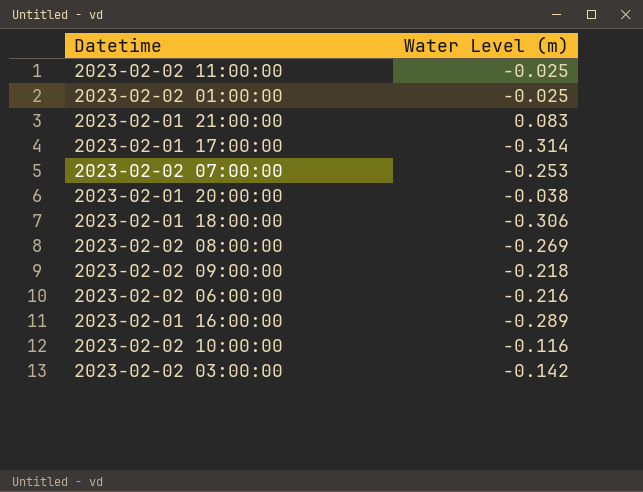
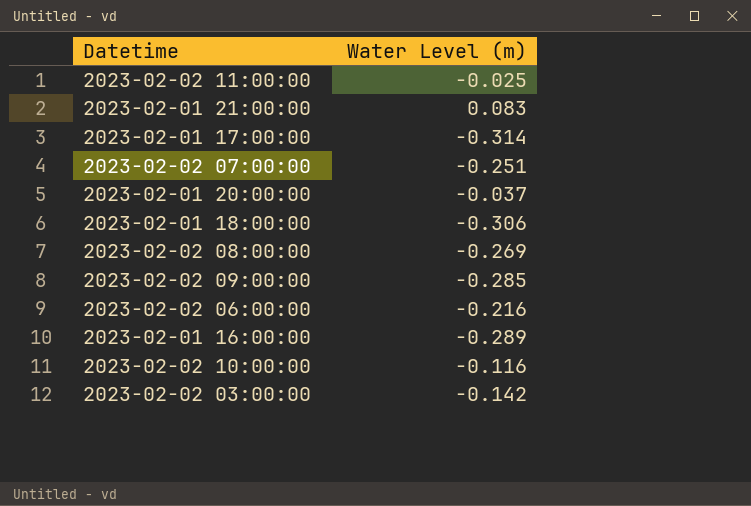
row 2023-02-02 01:00:00: -0.025 -> none
2023-02-02 07:00:00 | Water Level (m): -0.253 -> -0.251
2023-02-01 20:00:00 | Water Level (m): -0.038 -> -0.037
2023-02-02 09:00:00 | Water Level (m): -0.218 -> -0.285

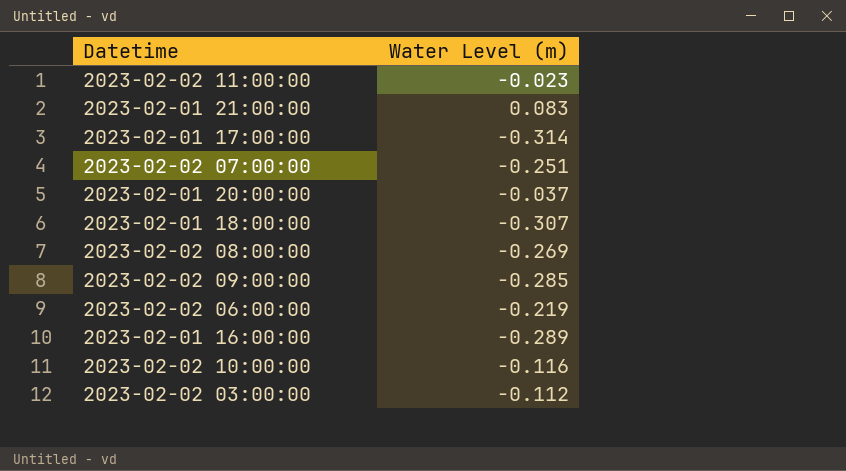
2023-02-02 11:00:00 | Water Level (m): -0.025 -> -0.023
2023-02-01 18:00:00 | Water Level (m): -0.306 -> -0.307
2023-02-02 06:00:00 | Water Level (m): -0.216 -> -0.219
2023-02-02 03:00:00 | Water Level (m): -0.142 -> -0.112

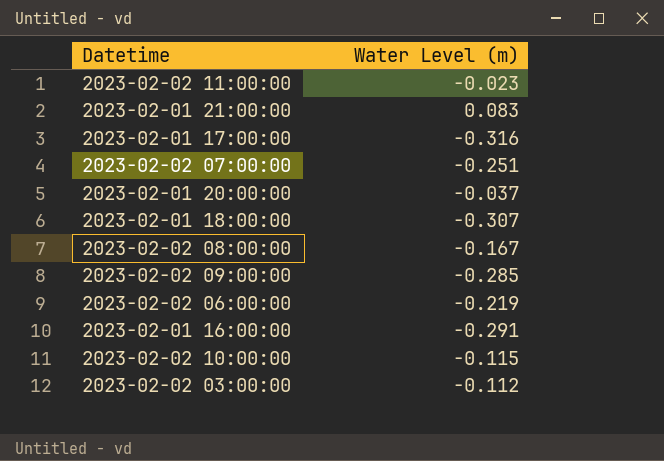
2023-02-01 17:00:00 | Water Level (m): -0.314 -> -0.316
2023-02-02 08:00:00 | Water Level (m): -0.269 -> -0.167
2023-02-01 16:00:00 | Water Level (m): -0.289 -> -0.291
2023-02-02 10:00:00 | Water Level (m): -0.116 -> -0.115

